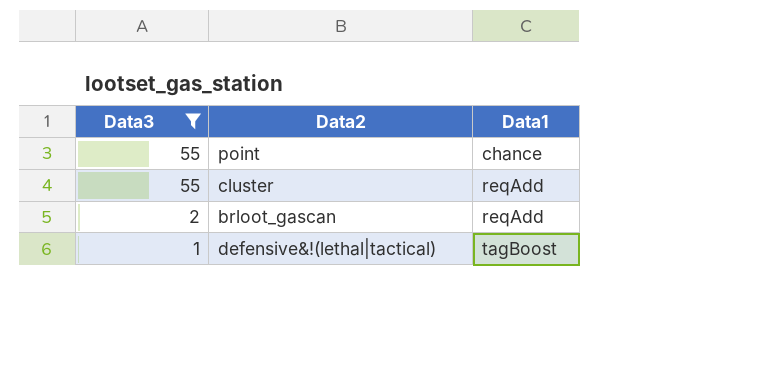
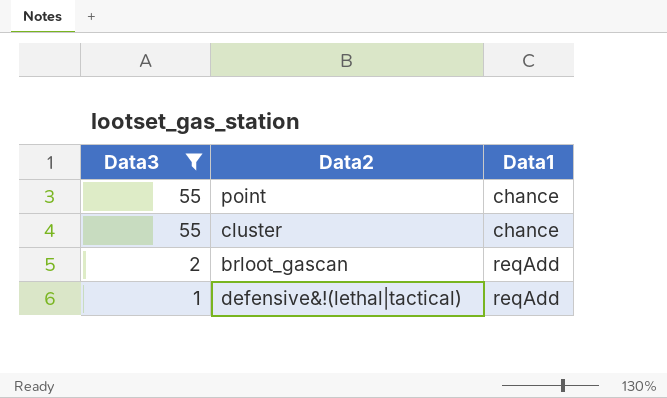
cluster | Data1: reqAdd -> chance
defensive&!(lethal|tactical) | Data1: tagBoost -> reqAdd

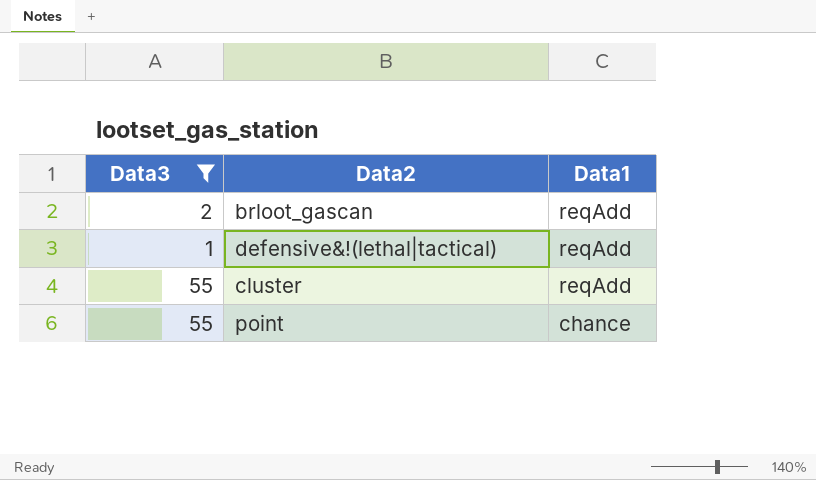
row order: Data3 descending -> Data1 descending
cluster | Data1: chance -> reqAdd

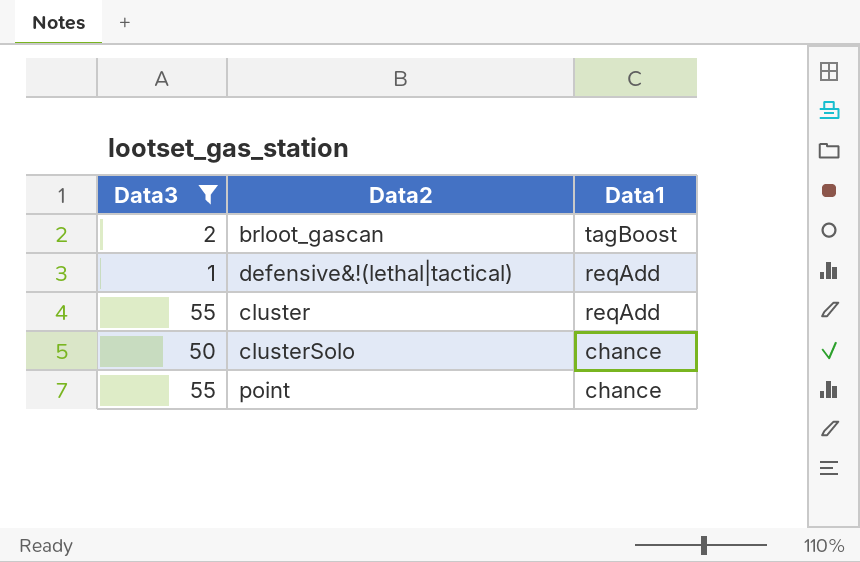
brloot_gascan | Data1: reqAdd -> tagBoost
row clusterSolo: none -> 50 | chance

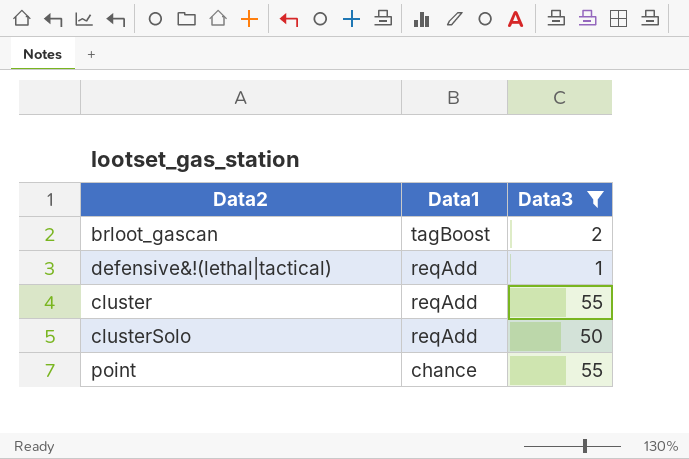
column Data3 | position: 1 -> 3
clusterSolo | Data1: chance -> reqAdd

